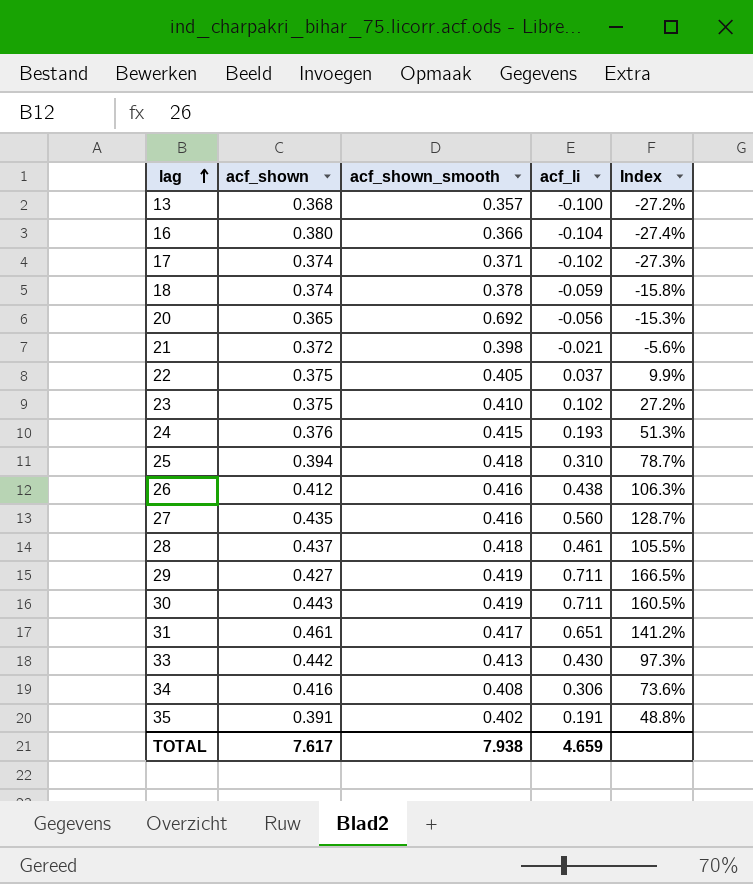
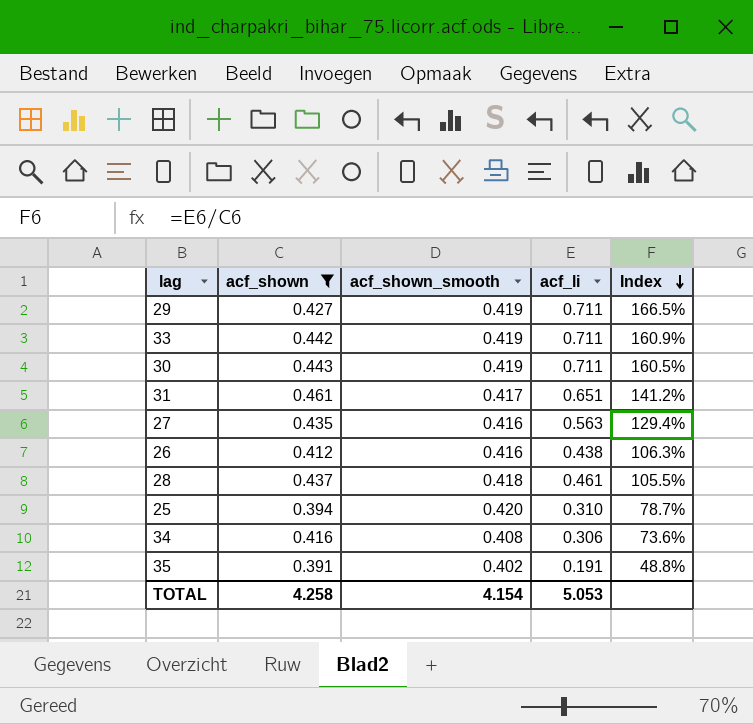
filter: none -> acf_shown >= 0.391
row order: lag ascending -> Index descending
33 | acf_shown_smooth: 0.413 -> 0.419
33 | acf_li: 0.430 -> 0.711
33 | Index: 97.3% -> 160.9%
27 | acf_li: 0.560 -> 0.563
27 | Index: 128.7% -> 129.4%
25 | acf_shown_smooth: 0.418 -> 0.420
TOTAL | acf_shown: 7.617 -> 4.258
TOTAL | acf_shown_smooth: 7.938 -> 4.154
TOTAL | acf_li: 4.659 -> 5.053

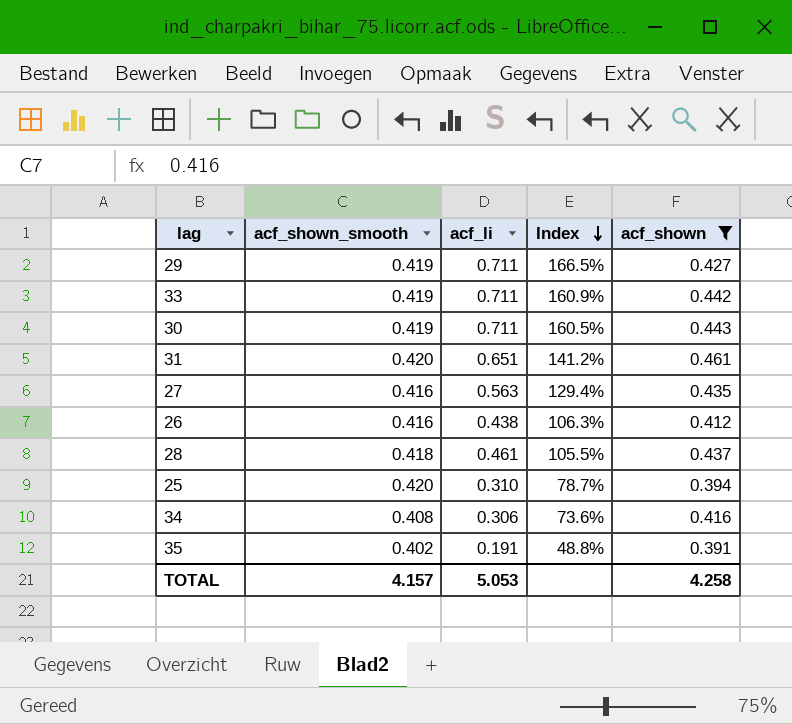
column acf_shown | position: 2 -> 5
31 | acf_shown_smooth: 0.417 -> 0.420
TOTAL | acf_shown_smooth: 4.154 -> 4.157

